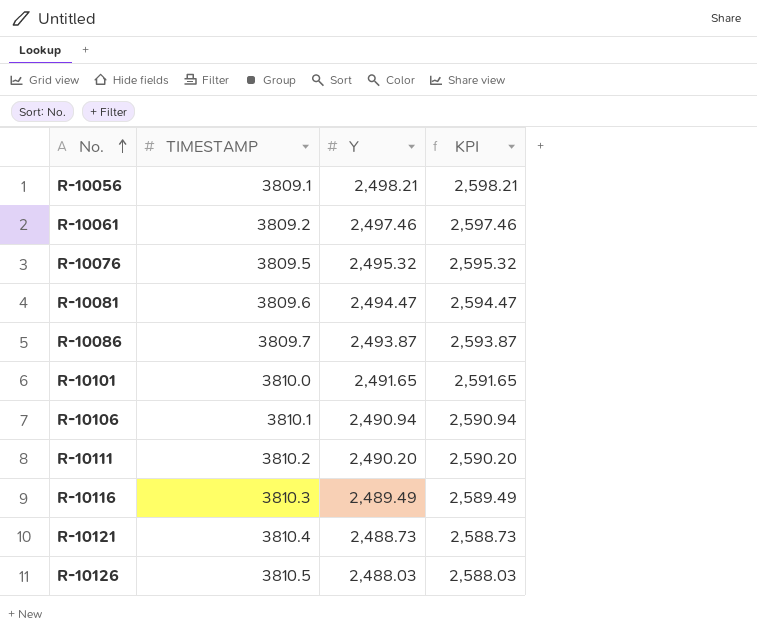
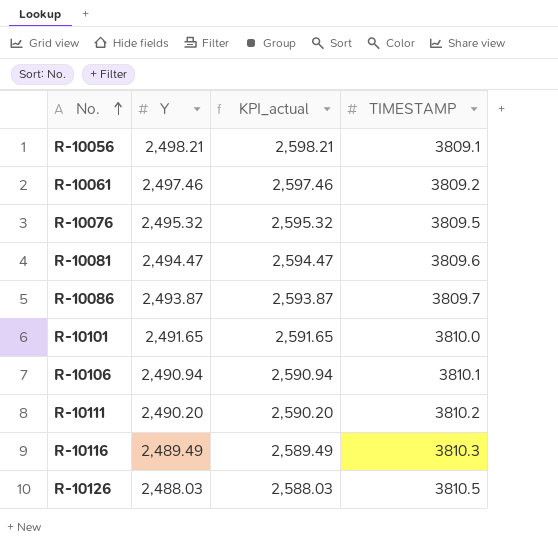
column name: KPI -> KPI_actual
column TIMESTAMP | position: 2 -> 4
row R-10121: 3810.4 | 2,488.73 | 2,588.73 -> none

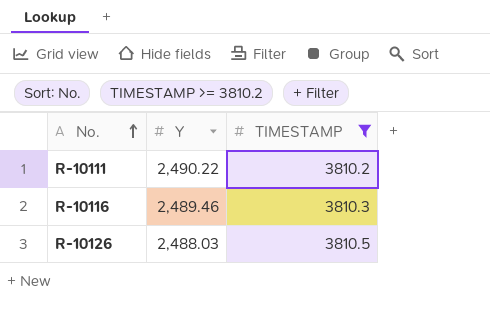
filter: none -> TIMESTAMP >= 3810.2
column KPI_actual | formula: [Y] + 100 -> none
R-10111 | Y: 2,490.20 -> 2,490.22
R-10116 | Y: 2,489.49 -> 2,489.46

